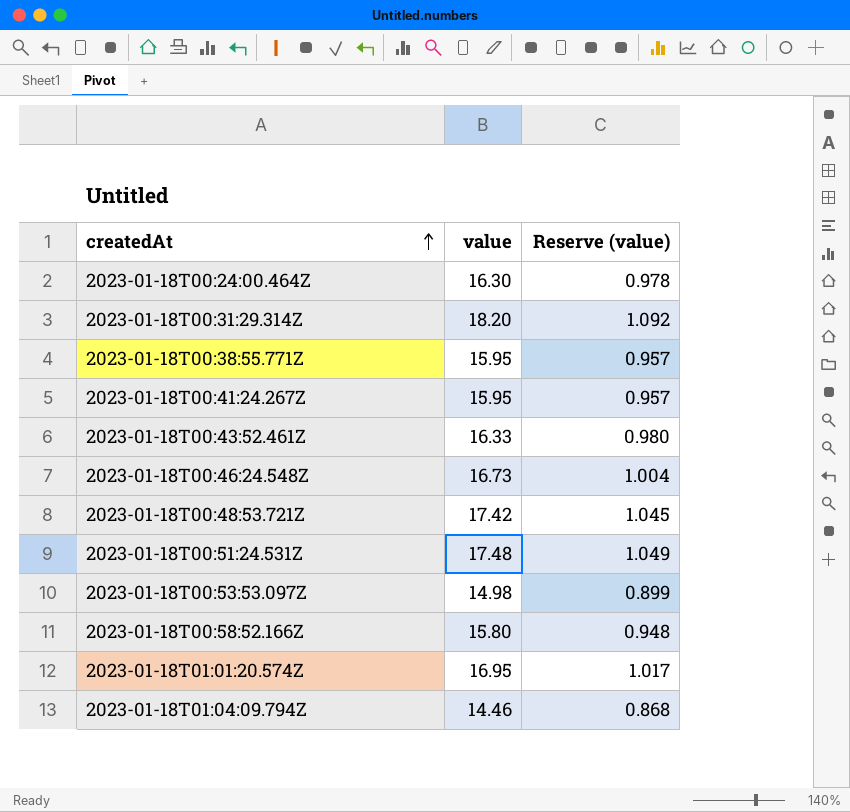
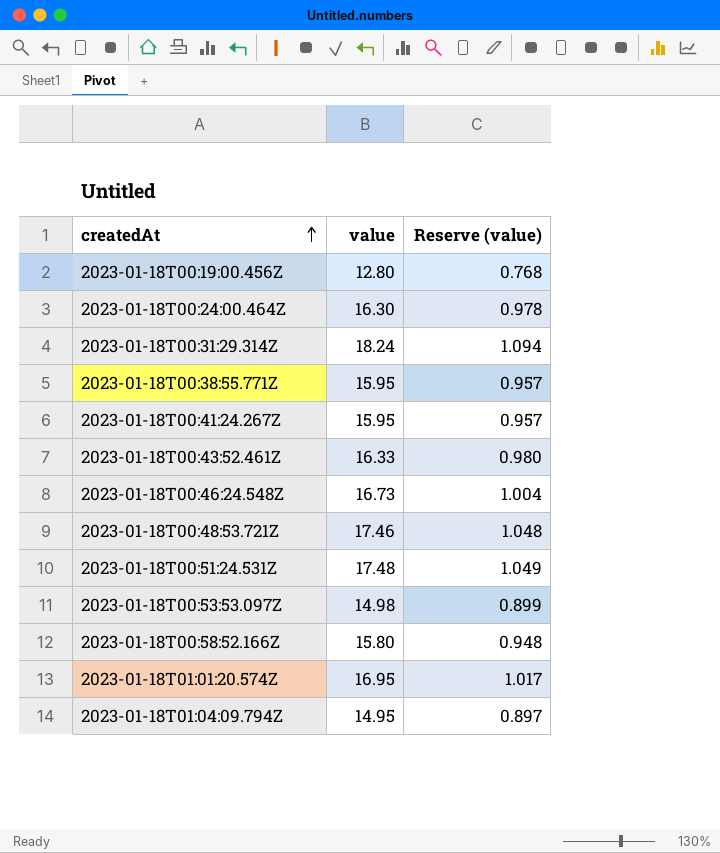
row 2023-01-18T00:19:00.456Z: none -> 12.80 | 0.768
2023-01-18T00:31:29.314Z | value: 18.20 -> 18.24
2023-01-18T00:31:29.314Z | Reserve (value): 1.092 -> 1.094
2023-01-18T00:48:53.721Z | value: 17.42 -> 17.46
2023-01-18T00:48:53.721Z | Reserve (value): 1.045 -> 1.048
2023-01-18T01:04:09.794Z | value: 14.46 -> 14.95
2023-01-18T01:04:09.794Z | Reserve (value): 0.868 -> 0.897

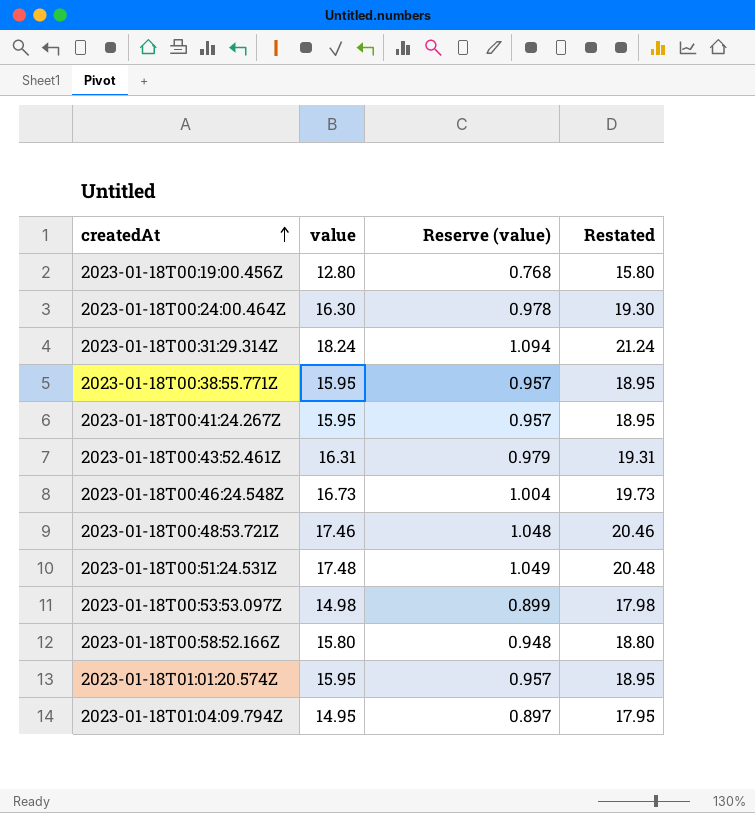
column Restated | formula: none -> [value] + 3
2023-01-18T00:43:52.461Z | value: 16.33 -> 16.31
2023-01-18T00:43:52.461Z | Reserve (value): 0.980 -> 0.979
2023-01-18T01:01:20.574Z | value: 16.95 -> 15.95
2023-01-18T01:01:20.574Z | Reserve (value): 1.017 -> 0.957

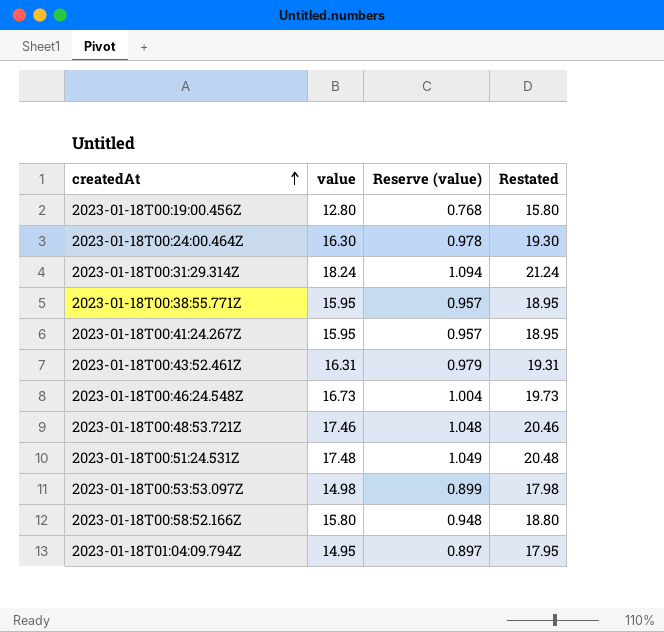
row 2023-01-18T01:01:20.574Z: 15.95 | 0.957 | 18.95 -> none

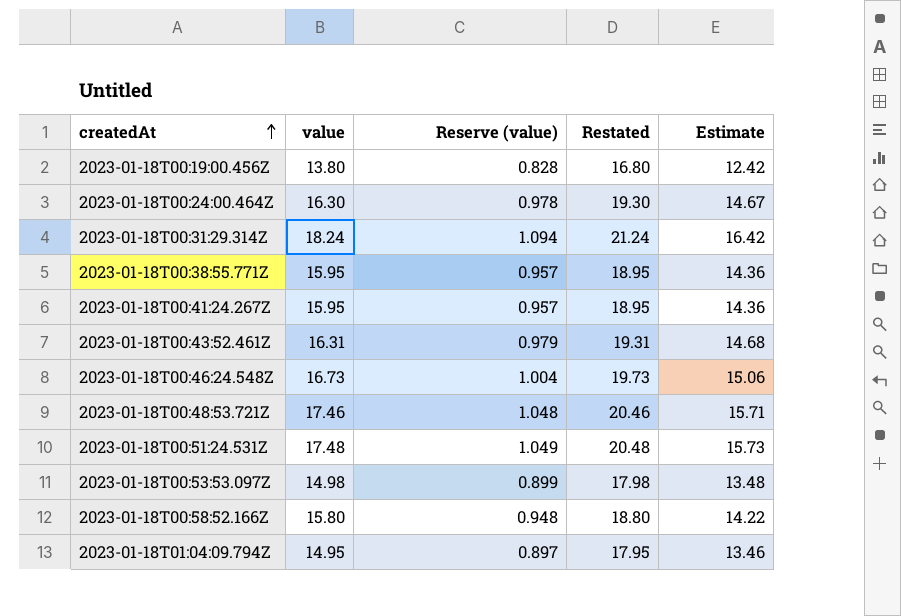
column Estimate | formula: none -> [value] * 0.9
2023-01-18T00:19:00.456Z | value: 12.80 -> 13.80
2023-01-18T00:19:00.456Z | Reserve (value): 0.768 -> 0.828
2023-01-18T00:19:00.456Z | Restated: 15.80 -> 16.80

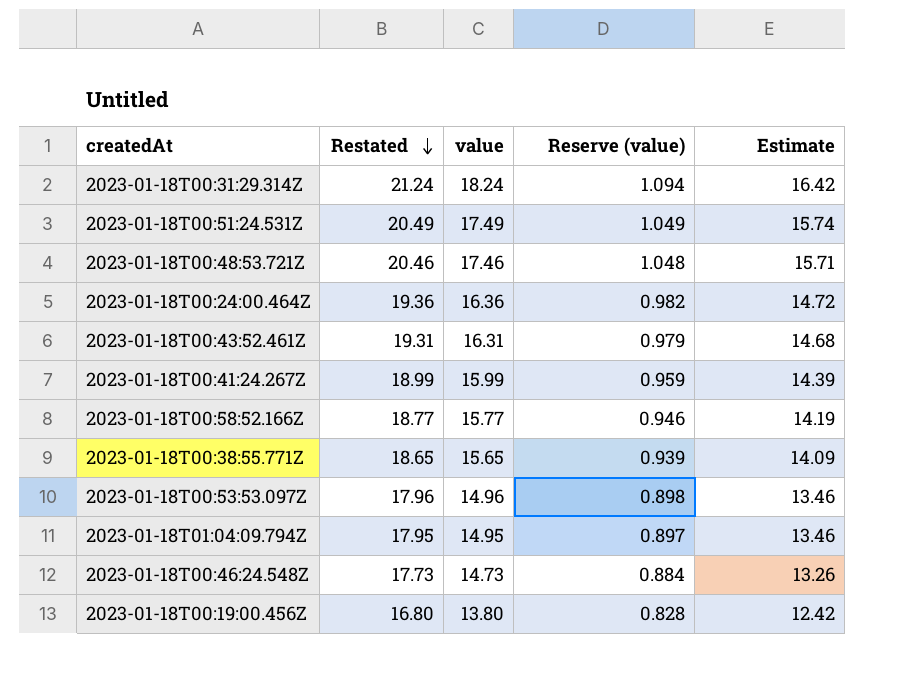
row order: createdAt ascending -> Restated descending
column Restated | position: 4 -> 2
2023-01-18T00:51:24.531Z | Restated: 20.48 -> 20.49
2023-01-18T00:51:24.531Z | value: 17.48 -> 17.49
2023-01-18T00:51:24.531Z | Estimate: 15.73 -> 15.74
2023-01-18T00:24:00.464Z | Restated: 19.30 -> 19.36
2023-01-18T00:24:00.464Z | value: 16.30 -> 16.36
2023-01-18T00:24:00.464Z | Reserve (value): 0.978 -> 0.982
2023-01-18T00:24:00.464Z | Estimate: 14.67 -> 14.72
2023-01-18T00:41:24.267Z | Restated: 18.95 -> 18.99
2023-01-18T00:41:24.267Z | value: 15.95 -> 15.99
2023-01-18T00:41:24.267Z | Reserve (value): 0.957 -> 0.959
2023-01-18T00:41:24.267Z | Estimate: 14.36 -> 14.39
2023-01-18T00:58:52.166Z | Restated: 18.80 -> 18.77
2023-01-18T00:58:52.166Z | value: 15.80 -> 15.77
2023-01-18T00:58:52.166Z | Reserve (value): 0.948 -> 0.946
2023-01-18T00:58:52.166Z | Estimate: 14.22 -> 14.19
2023-01-18T00:38:55.771Z | Restated: 18.95 -> 18.65
2023-01-18T00:38:55.771Z | value: 15.95 -> 15.65
2023-01-18T00:38:55.771Z | Reserve (value): 0.957 -> 0.939
2023-01-18T00:38:55.771Z | Estimate: 14.36 -> 14.09
2023-01-18T00:53:53.097Z | Restated: 17.98 -> 17.96
2023-01-18T00:53:53.097Z | value: 14.98 -> 14.96
2023-01-18T00:53:53.097Z | Reserve (value): 0.899 -> 0.898
2023-01-18T00:53:53.097Z | Estimate: 13.48 -> 13.46
2023-01-18T00:46:24.548Z | Restated: 19.73 -> 17.73
2023-01-18T00:46:24.548Z | value: 16.73 -> 14.73
2023-01-18T00:46:24.548Z | Reserve (value): 1.004 -> 0.884
2023-01-18T00:46:24.548Z | Estimate: 15.06 -> 13.26

